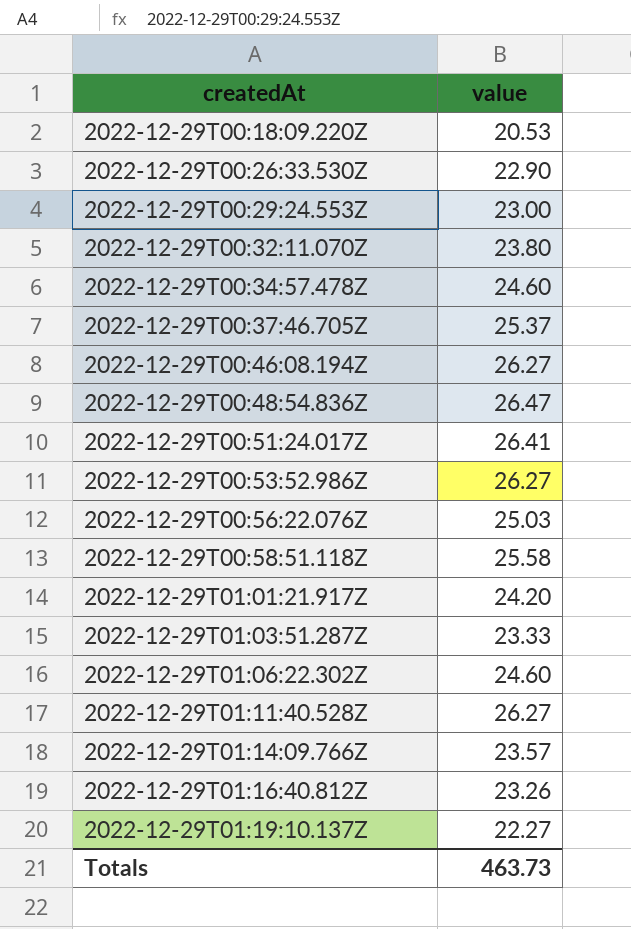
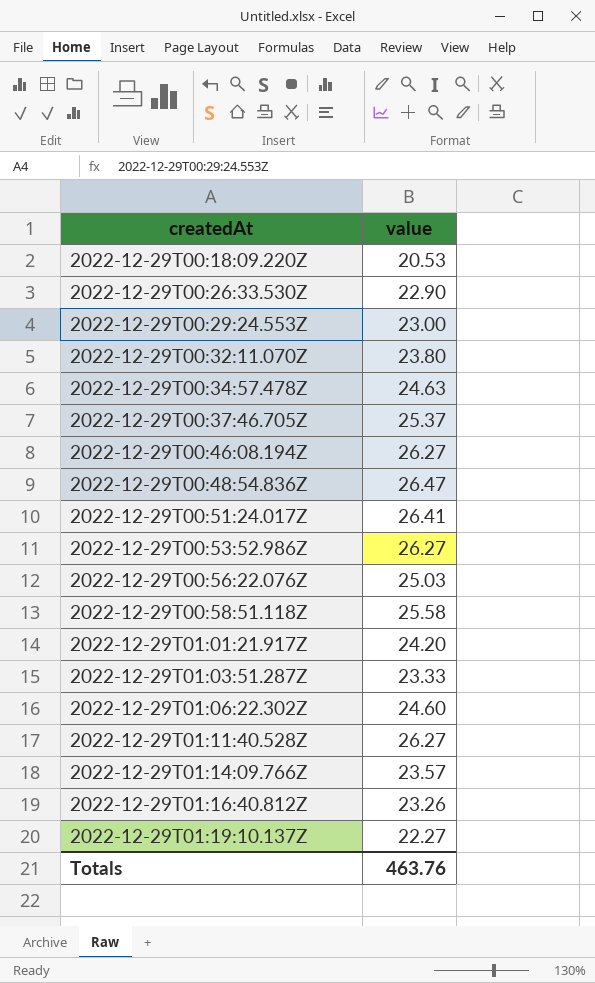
2022-12-29T00:34:57.478Z | value: 24.60 -> 24.63
Totals | value: 463.73 -> 463.76

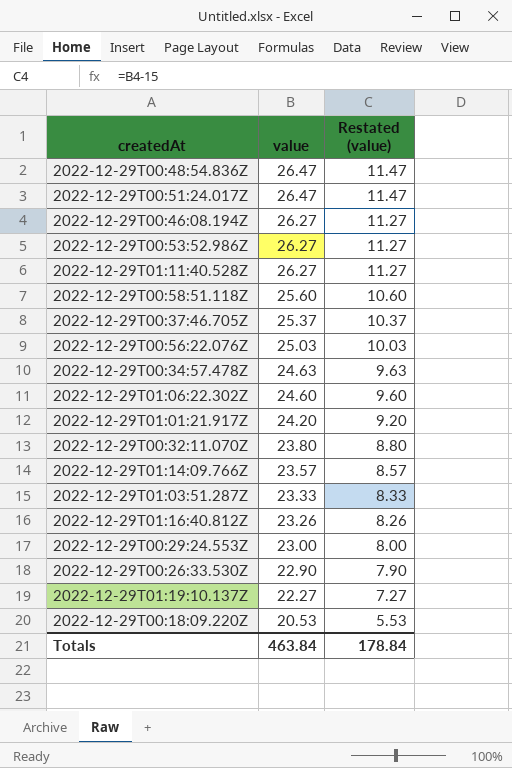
row order: createdAt ascending -> value descending
column Restated (value) | formula: none -> [value] - 15
2022-12-29T00:51:24.017Z | value: 26.41 -> 26.47
2022-12-29T00:58:51.118Z | value: 25.58 -> 25.60
Totals | value: 463.76 -> 463.84

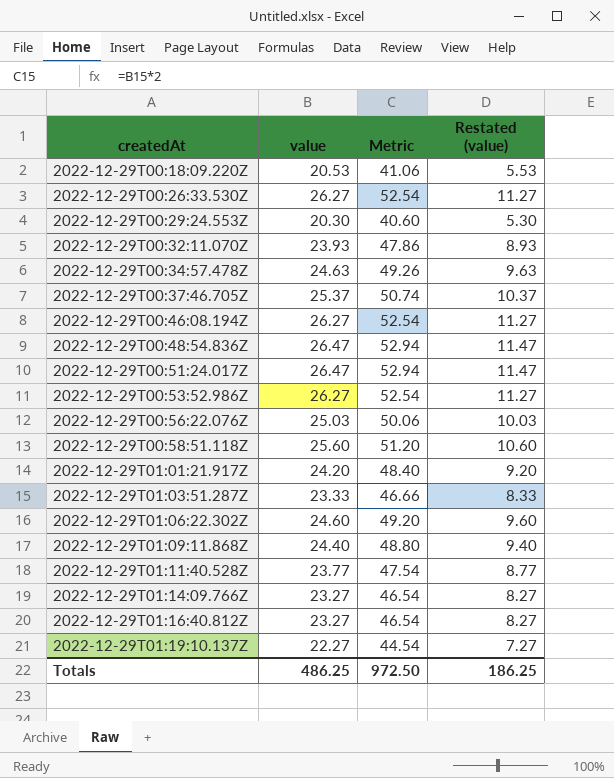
row order: value descending -> createdAt ascending
column Metric | formula: none -> [value] * 2
2022-12-29T00:26:33.530Z | value: 22.90 -> 26.27
2022-12-29T00:26:33.530Z | Restated (value): 7.90 -> 11.27
2022-12-29T00:29:24.553Z | value: 23.00 -> 20.30
2022-12-29T00:29:24.553Z | Restated (value): 8.00 -> 5.30
2022-12-29T00:32:11.070Z | value: 23.80 -> 23.93
2022-12-29T00:32:11.070Z | Restated (value): 8.80 -> 8.93
row 2022-12-29T01:09:11.868Z: none -> 24.40 | 48.80 | 9.40
2022-12-29T01:11:40.528Z | value: 26.27 -> 23.77
2022-12-29T01:11:40.528Z | Restated (value): 11.27 -> 8.77
2022-12-29T01:14:09.766Z | value: 23.57 -> 23.27
2022-12-29T01:14:09.766Z | Restated (value): 8.57 -> 8.27
2022-12-29T01:16:40.812Z | value: 23.26 -> 23.27
2022-12-29T01:16:40.812Z | Restated (value): 8.26 -> 8.27
Totals | value: 463.84 -> 486.25
Totals | Restated (value): 178.84 -> 186.25

